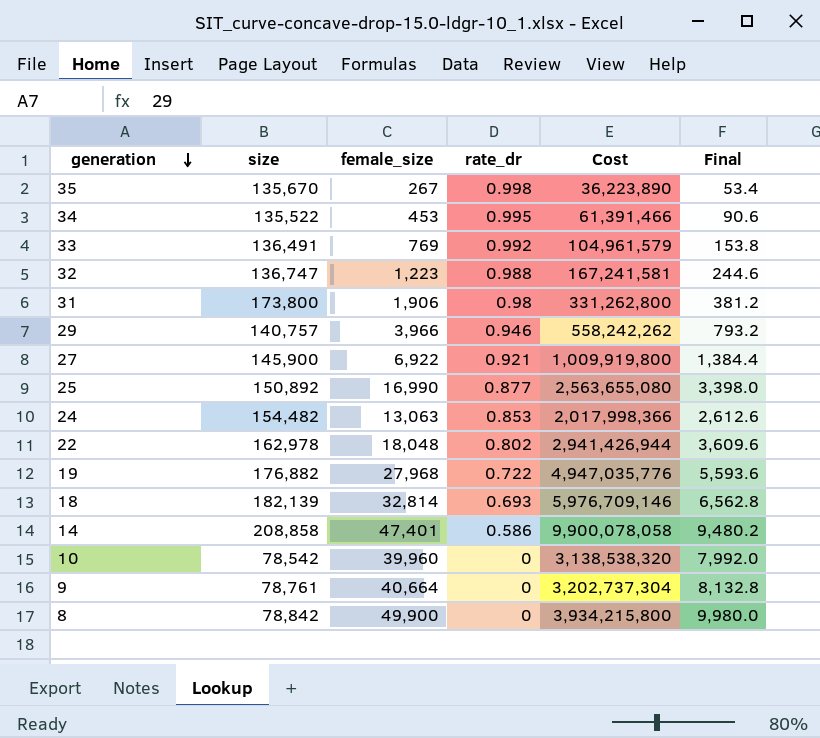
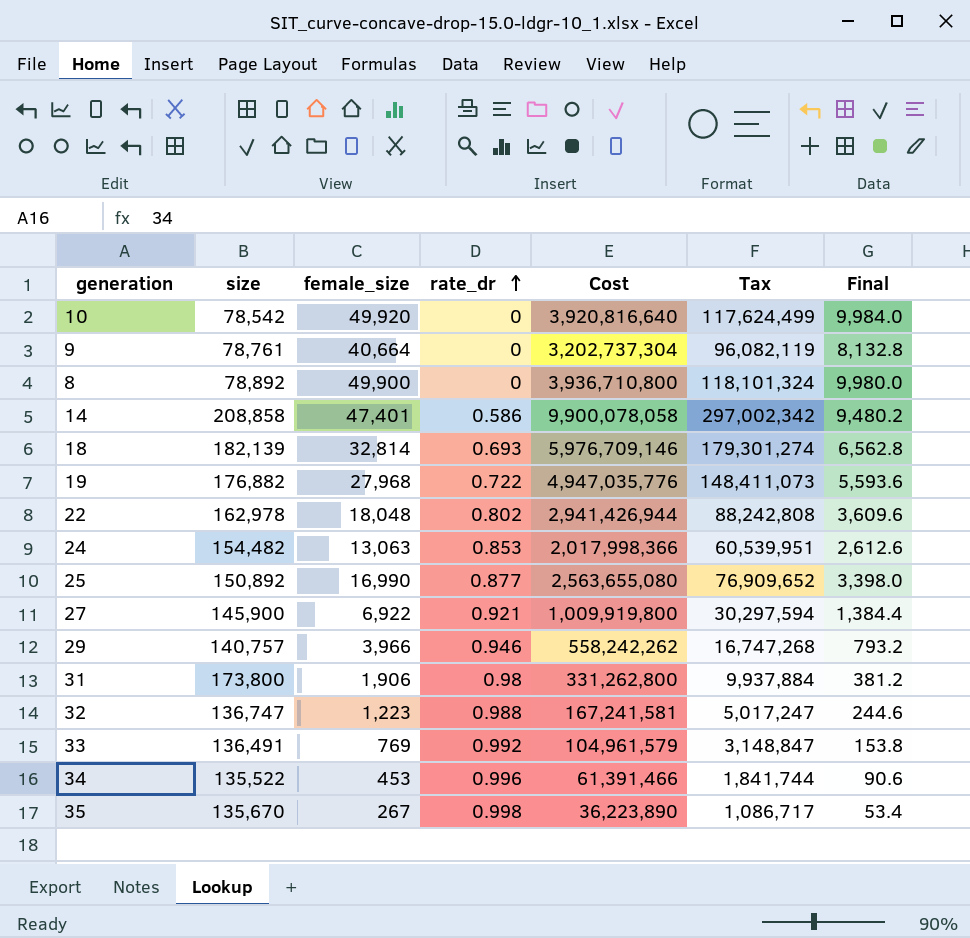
row order: generation descending -> rate_dr ascending
column Tax | formula: none -> [Cost] * 0.03
10 | female_size: 39,960 -> 49,920
10 | Cost: 3,138,538,320 -> 3,920,816,640
10 | Final: 7,992.0 -> 9,984.0
8 | size: 78,842 -> 78,892
8 | Cost: 3,934,215,800 -> 3,936,710,800
34 | rate_dr: 0.995 -> 0.996

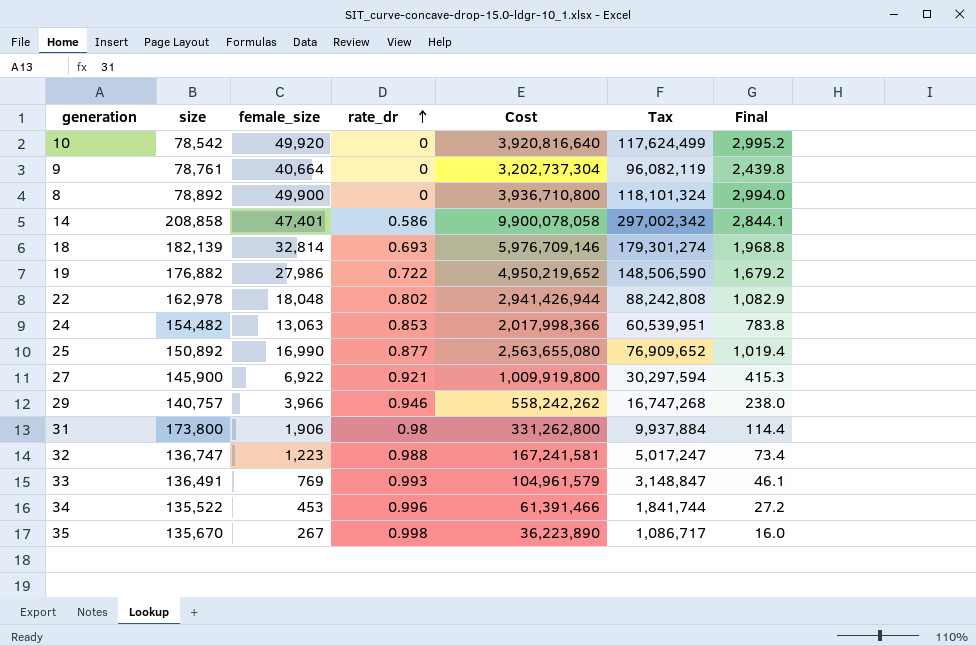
column Final | formula: [female_size] * 0.2 -> [female_size] * 0.06
19 | female_size: 27,968 -> 27,986
19 | Cost: 4,947,035,776 -> 4,950,219,652
19 | Tax: 148,411,073 -> 148,506,590
33 | rate_dr: 0.992 -> 0.993

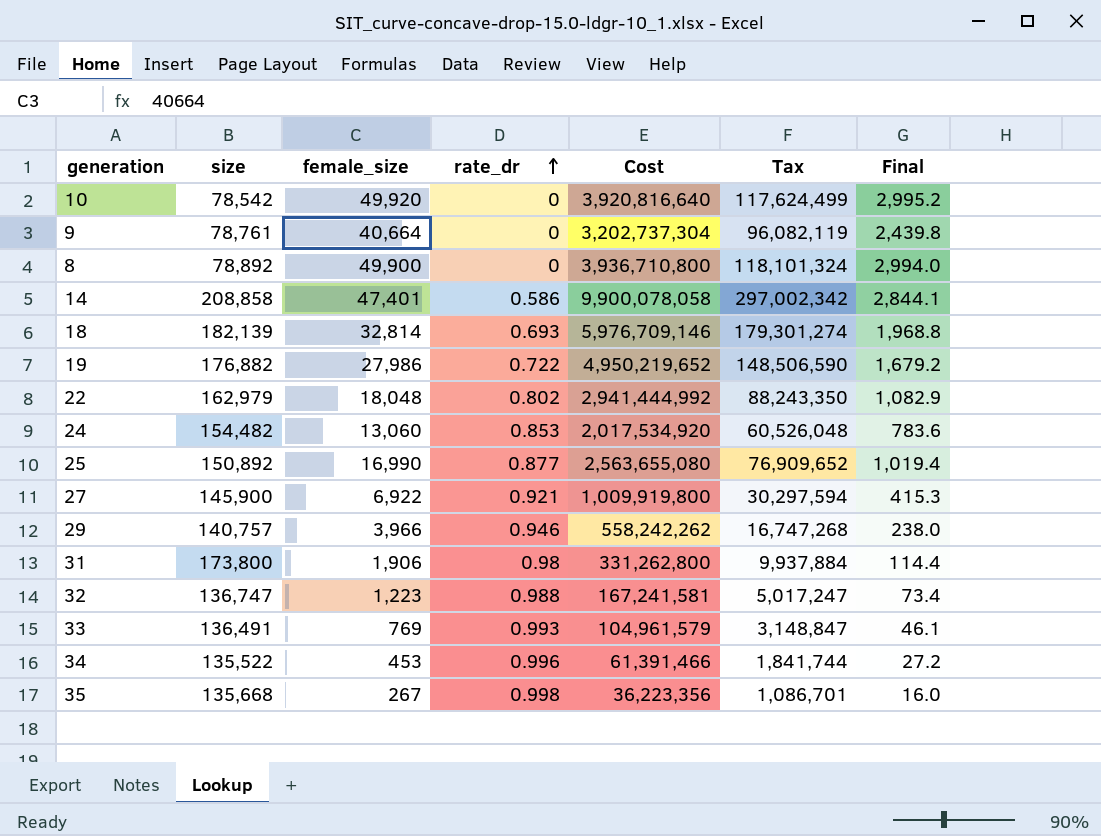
22 | size: 162,978 -> 162,979
22 | Cost: 2,941,426,944 -> 2,941,444,992
22 | Tax: 88,242,808 -> 88,243,350
24 | female_size: 13,063 -> 13,060
24 | Cost: 2,017,998,366 -> 2,017,534,920
24 | Tax: 60,539,951 -> 60,526,048
24 | Final: 783.8 -> 783.6
35 | size: 135,670 -> 135,668
35 | Cost: 36,223,890 -> 36,223,356
35 | Tax: 1,086,717 -> 1,086,701

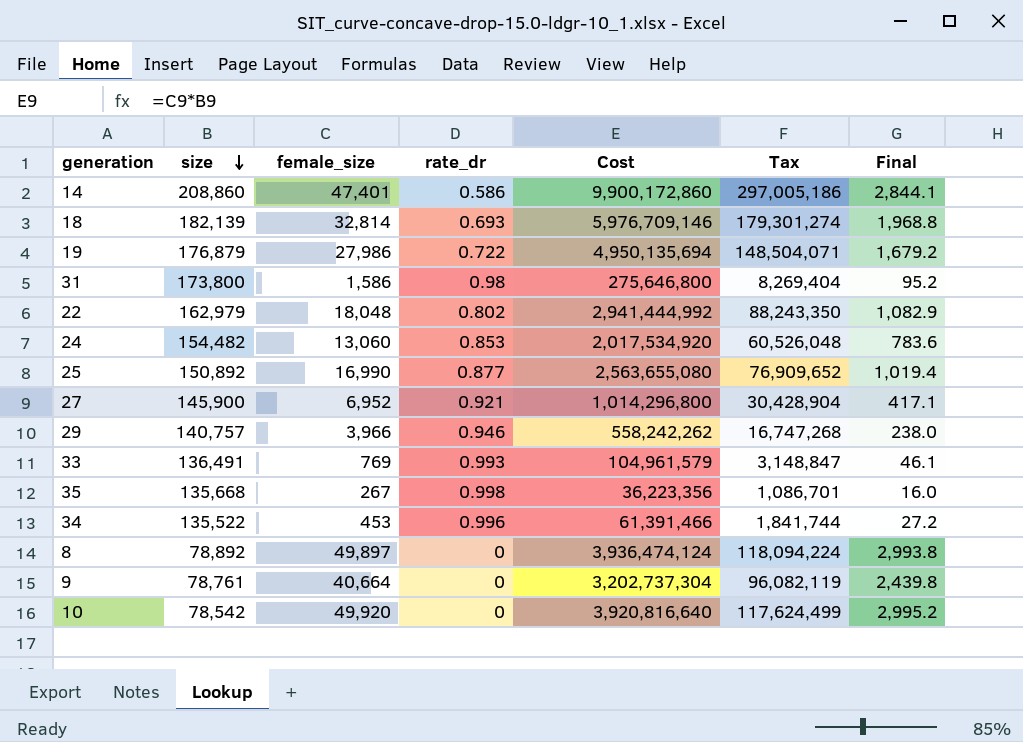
row order: rate_dr ascending -> size descending
row 32: 136,747 | 1,223 | 0.988 | 167,241,581 | 5,017,247 | 73.4 -> none
14 | size: 208,858 -> 208,860
14 | Cost: 9,900,078,058 -> 9,900,172,860
14 | Tax: 297,002,342 -> 297,005,186
19 | size: 176,882 -> 176,879
19 | Cost: 4,950,219,652 -> 4,950,135,694
19 | Tax: 148,506,590 -> 148,504,071
31 | female_size: 1,906 -> 1,586
31 | Cost: 331,262,800 -> 275,646,800
31 | Tax: 9,937,884 -> 8,269,404
31 | Final: 114.4 -> 95.2
27 | female_size: 6,922 -> 6,952
27 | Cost: 1,009,919,800 -> 1,014,296,800
27 | Tax: 30,297,594 -> 30,428,904
27 | Final: 415.3 -> 417.1
8 | female_size: 49,900 -> 49,897
8 | Cost: 3,936,710,800 -> 3,936,474,124
8 | Tax: 118,101,324 -> 118,094,224
8 | Final: 2,994.0 -> 2,993.8

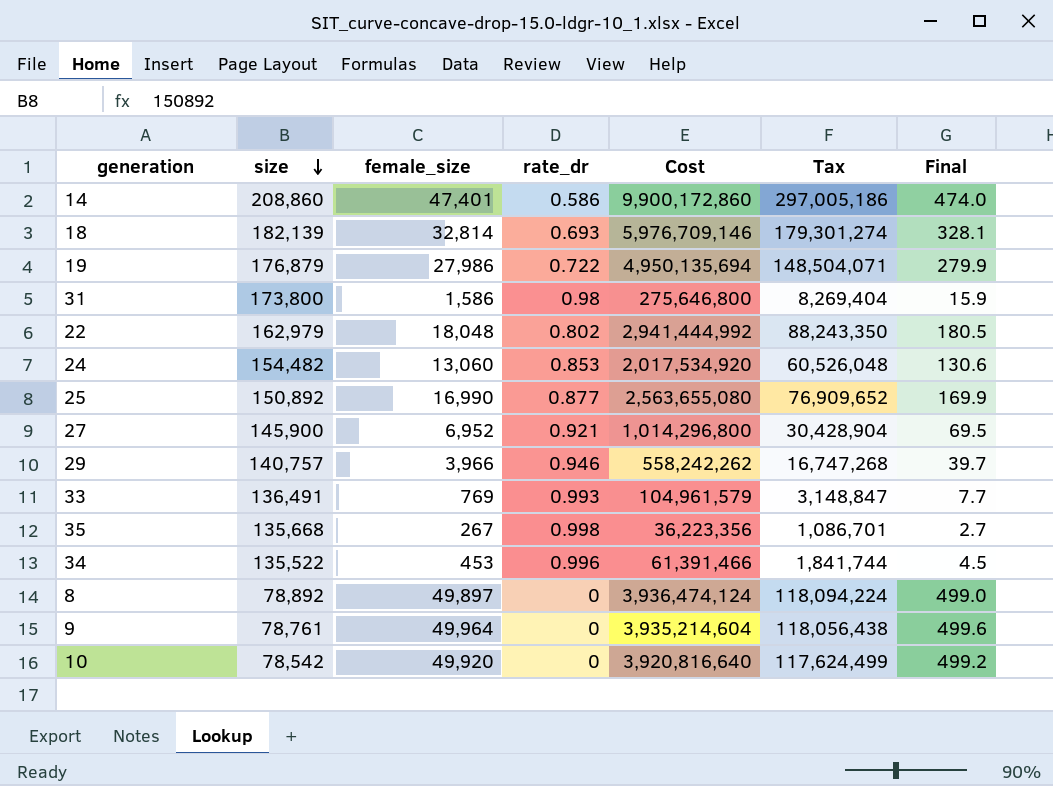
column Final | formula: [female_size] * 0.06 -> [female_size] * 0.01
9 | female_size: 40,664 -> 49,964
9 | Cost: 3,202,737,304 -> 3,935,214,604
9 | Tax: 96,082,119 -> 118,056,438

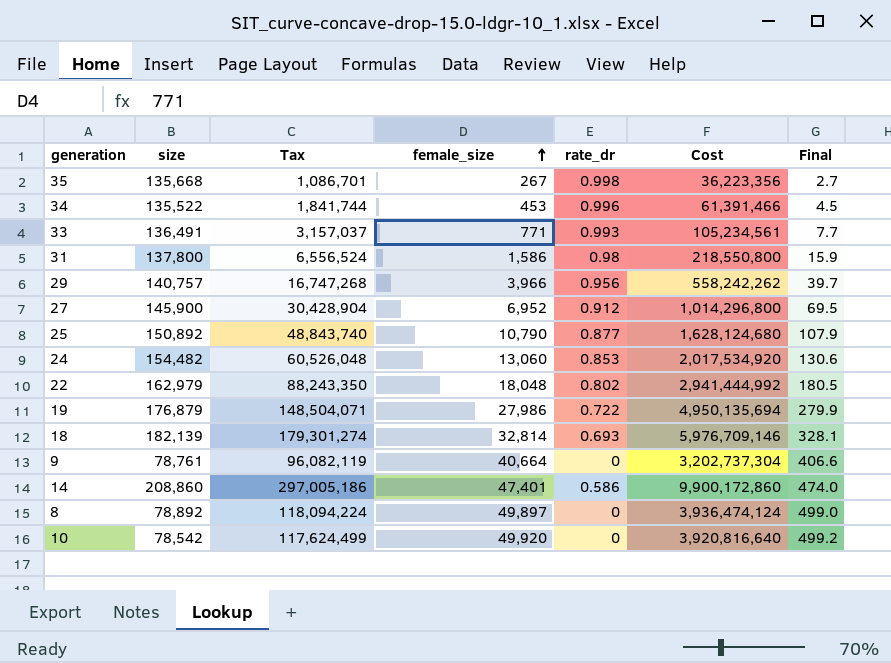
row order: size descending -> female_size ascending
column Tax | position: 6 -> 3
33 | Tax: 3,148,847 -> 3,157,037
33 | female_size: 769 -> 771
33 | Cost: 104,961,579 -> 105,234,561
31 | size: 173,800 -> 137,800
31 | Tax: 8,269,404 -> 6,556,524
31 | Cost: 275,646,800 -> 218,550,800
29 | rate_dr: 0.946 -> 0.956
27 | rate_dr: 0.921 -> 0.912
25 | Tax: 76,909,652 -> 48,843,740
25 | female_size: 16,990 -> 10,790
25 | Cost: 2,563,655,080 -> 1,628,124,680
25 | Final: 169.9 -> 107.9
9 | Tax: 118,056,438 -> 96,082,119
9 | female_size: 49,964 -> 40,664
9 | Cost: 3,935,214,604 -> 3,202,737,304
9 | Final: 499.6 -> 406.6

